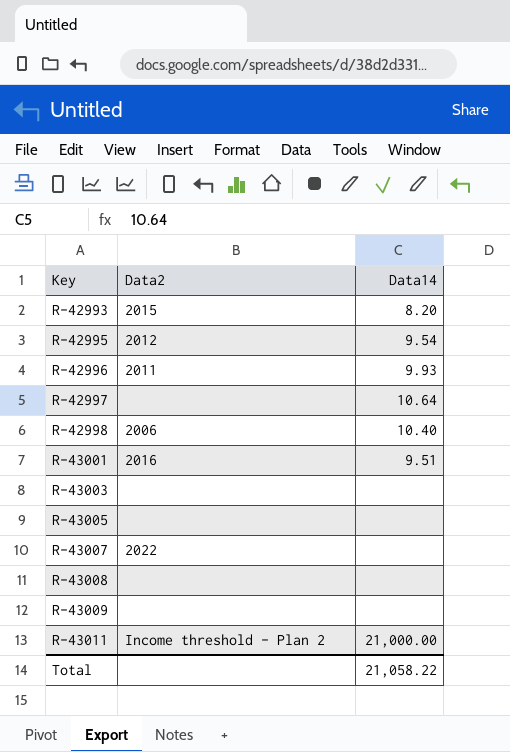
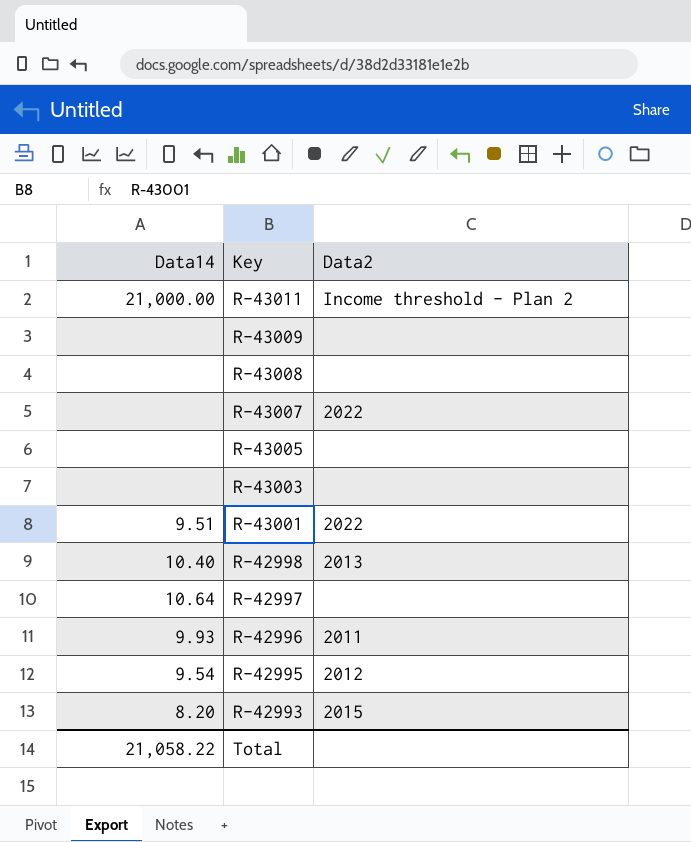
row order: Key ascending -> Key descending
column Data14 | position: 3 -> 1
R-43001 | Data2: 2016 -> 2022
R-42998 | Data2: 2006 -> 2013

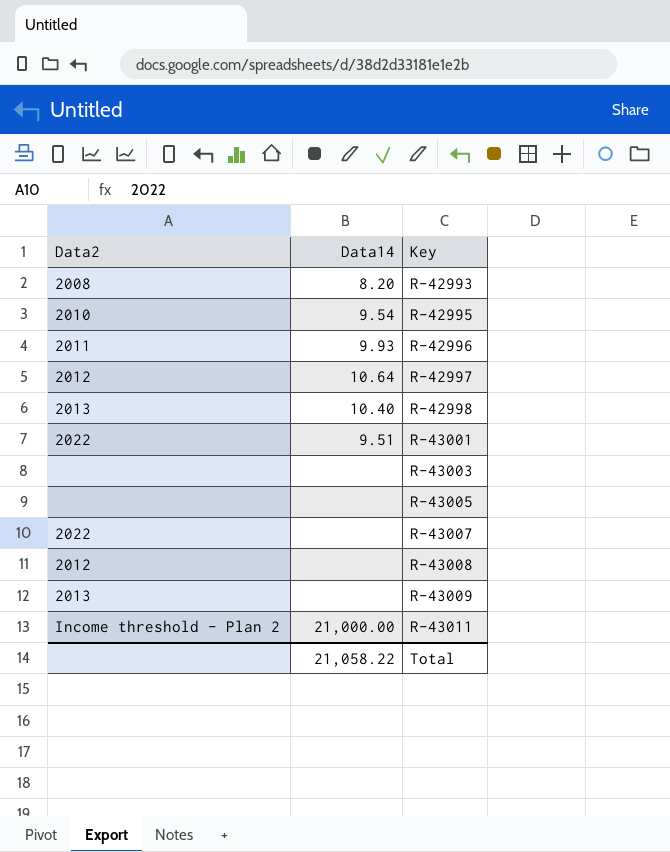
row order: Key descending -> Key ascending
column Data2 | position: 3 -> 1
R-42993 | Data2: 2015 -> 2008
R-42995 | Data2: 2012 -> 2010
R-42997 | Data2: none -> 2012
R-43008 | Data2: none -> 2012
R-43009 | Data2: none -> 2013

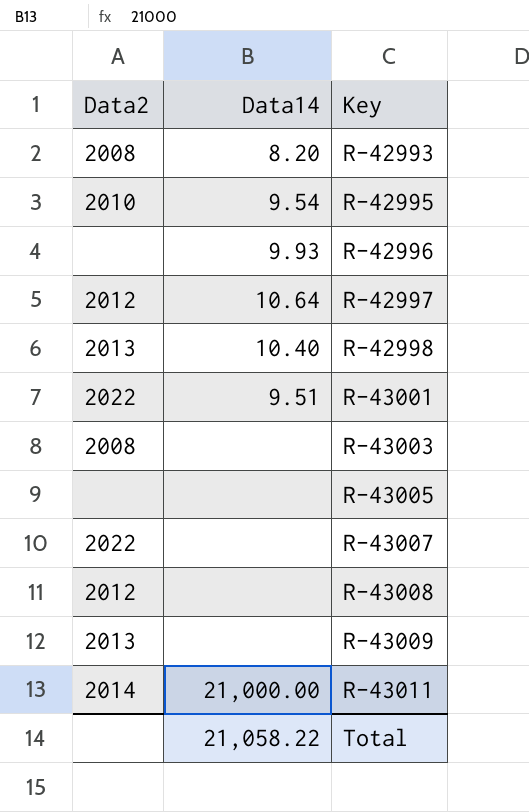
R-42996 | Data2: 2011 -> none
R-43003 | Data2: none -> 2008
R-43011 | Data2: Income threshold - Plan 2 -> 2014

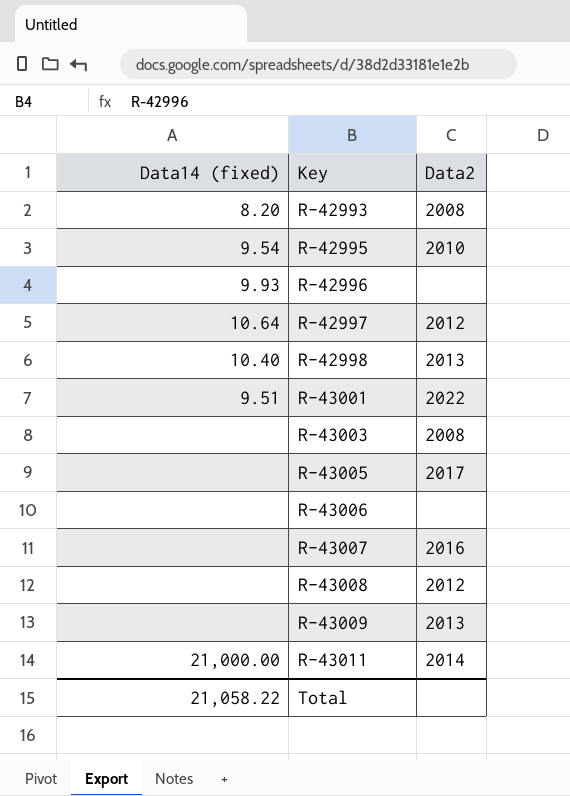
column name: Data14 -> Data14 (fixed)
column Data2 | position: 1 -> 3
R-43005 | Data2: none -> 2017
row R-43006: none -> none | none
R-43007 | Data2: 2022 -> 2016

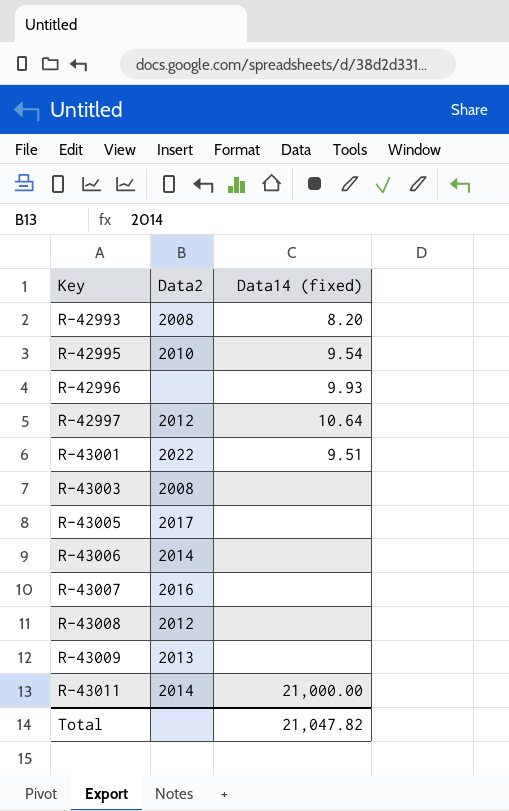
column Data14 (fixed) | position: 1 -> 3
row R-42998: 10.40 | 2013 -> none
R-43006 | Data2: none -> 2014
Total | Data14 (fixed): 21,058.22 -> 21,047.82

